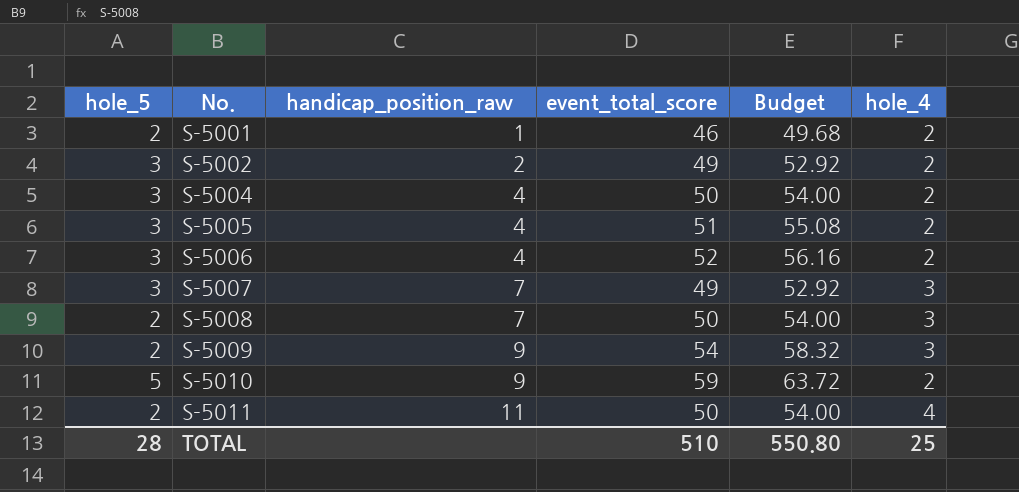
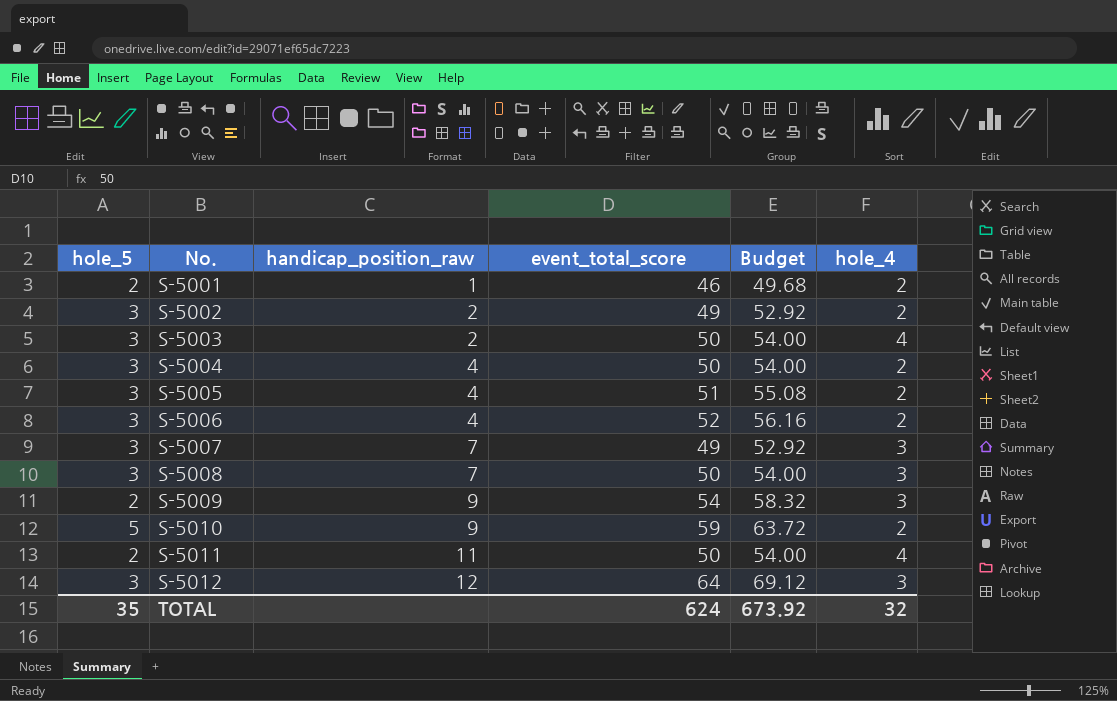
row S-5003: none -> 3 | 2 | 50 | 54.00 | 4
S-5008 | hole_5: 2 -> 3
row S-5012: none -> 3 | 12 | 64 | 69.12 | 3
TOTAL | hole_5: 28 -> 35
TOTAL | event_total_score: 510 -> 624
TOTAL | Budget: 550.80 -> 673.92
TOTAL | hole_4: 25 -> 32

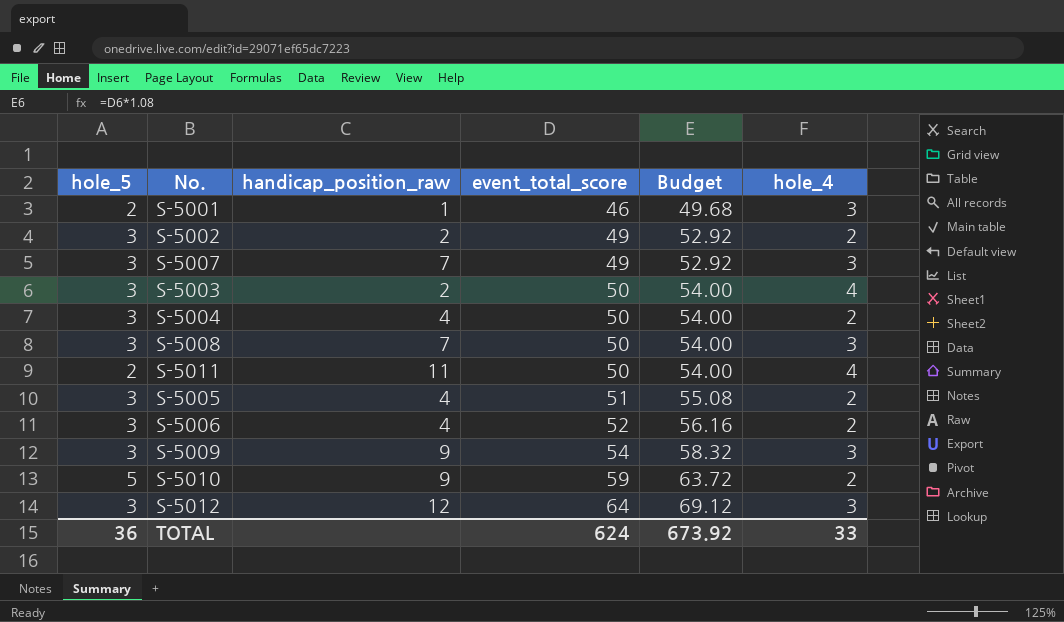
row order: No. ascending -> event_total_score ascending
S-5001 | hole_4: 2 -> 3
S-5009 | hole_5: 2 -> 3
TOTAL | hole_5: 35 -> 36
TOTAL | hole_4: 32 -> 33

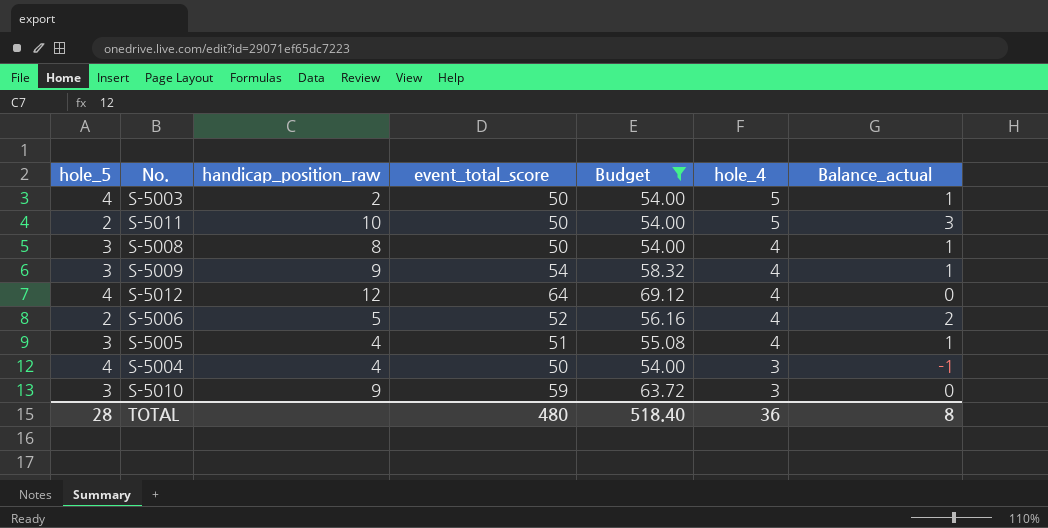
filter: none -> Budget >= 54.00
row order: event_total_score ascending -> hole_4 descending
column Balance_actual | formula: none -> [hole_4] - [hole_5]
S-5003 | hole_5: 3 -> 4
S-5003 | hole_4: 4 -> 5
S-5011 | handicap_position_raw: 11 -> 10
S-5011 | hole_4: 4 -> 5
S-5008 | handicap_position_raw: 7 -> 8
S-5008 | hole_4: 3 -> 4
S-5009 | hole_4: 3 -> 4
S-5012 | hole_5: 3 -> 4
S-5012 | hole_4: 3 -> 4
S-5006 | hole_5: 3 -> 2
S-5006 | handicap_position_raw: 4 -> 5
S-5006 | hole_4: 2 -> 4
S-5005 | hole_4: 2 -> 4
S-5004 | hole_5: 3 -> 4
S-5004 | hole_4: 2 -> 3
S-5010 | hole_5: 5 -> 3
S-5010 | hole_4: 2 -> 3
TOTAL | hole_5: 36 -> 28
TOTAL | event_total_score: 624 -> 480
TOTAL | Budget: 673.92 -> 518.40
TOTAL | hole_4: 33 -> 36

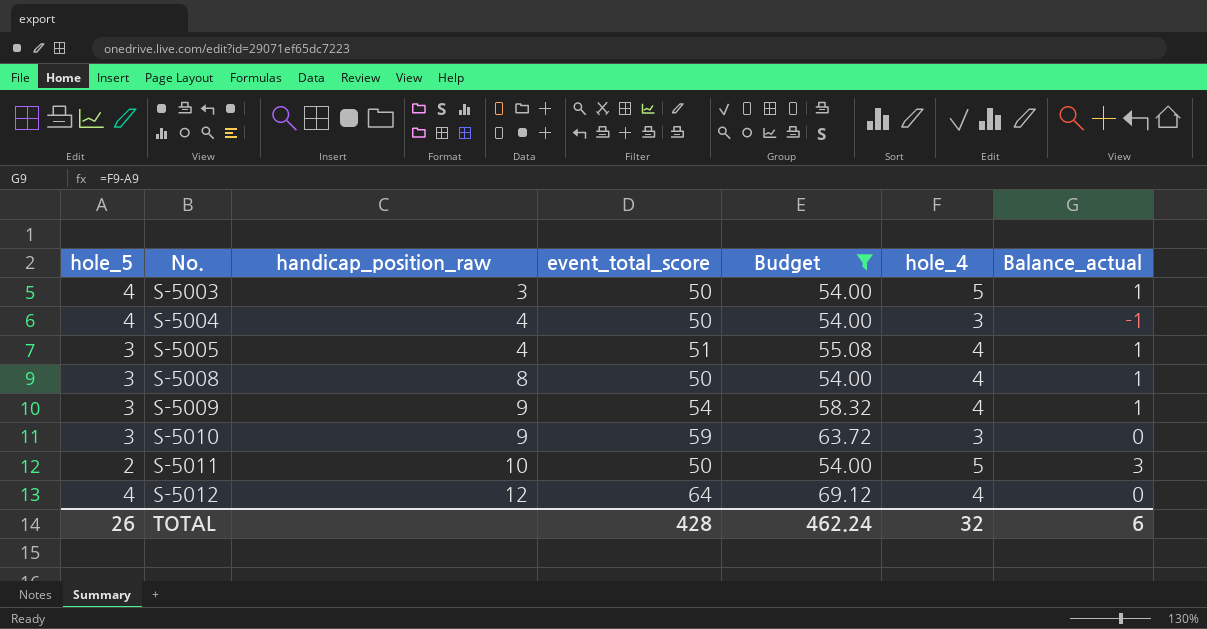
row order: hole_4 descending -> No. ascending
row S-5006: 2 | 5 | 52 | 56.16 | 4 | 2 -> none
S-5003 | handicap_position_raw: 2 -> 3
TOTAL | hole_5: 28 -> 26
TOTAL | event_total_score: 480 -> 428
TOTAL | Budget: 518.40 -> 462.24
TOTAL | hole_4: 36 -> 32
TOTAL | Balance_actual: 8 -> 6

